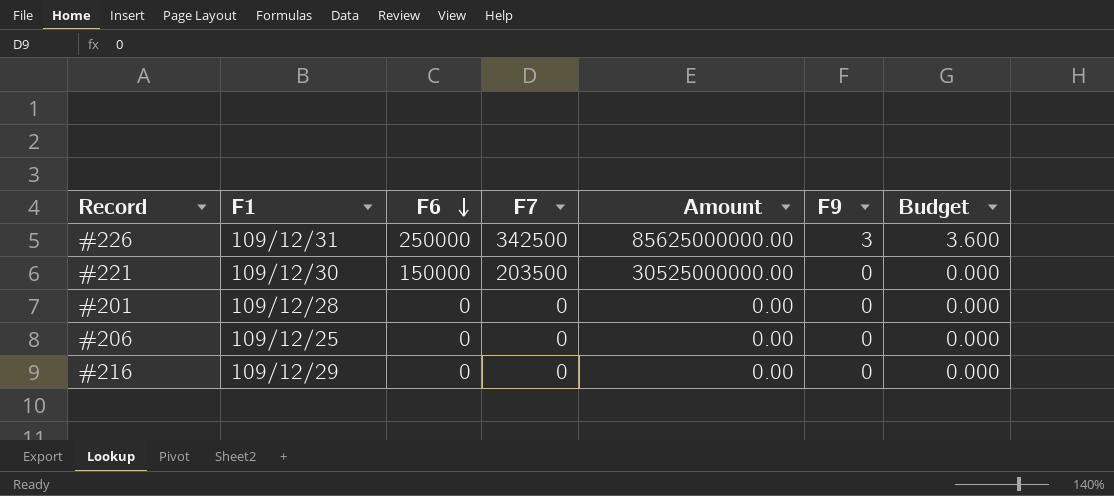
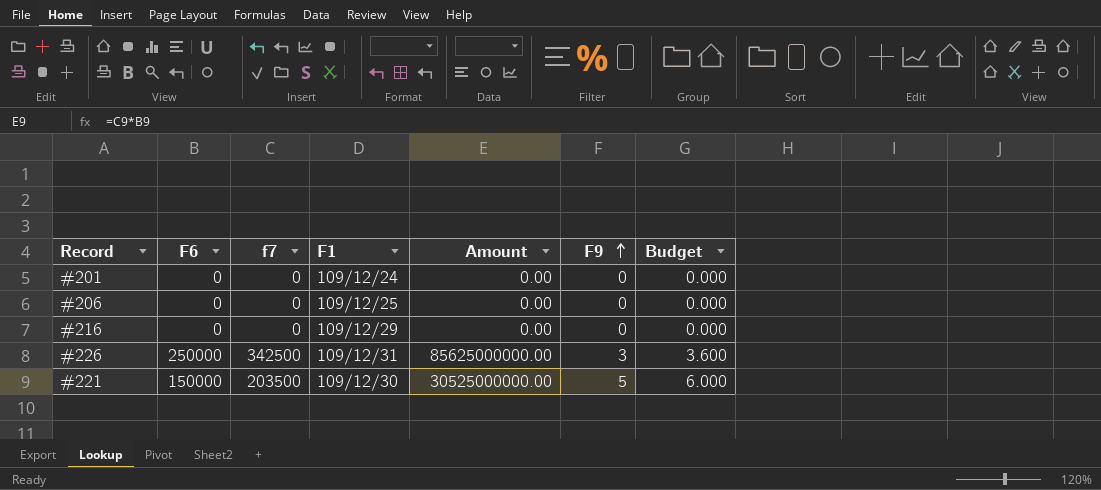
row order: F6 descending -> F9 ascending
column name: F7 -> f7
column F1 | position: 2 -> 4
#201 | F1: 109/12/28 -> 109/12/24
#221 | F9: 0 -> 5
#221 | Budget: 0.000 -> 6.000

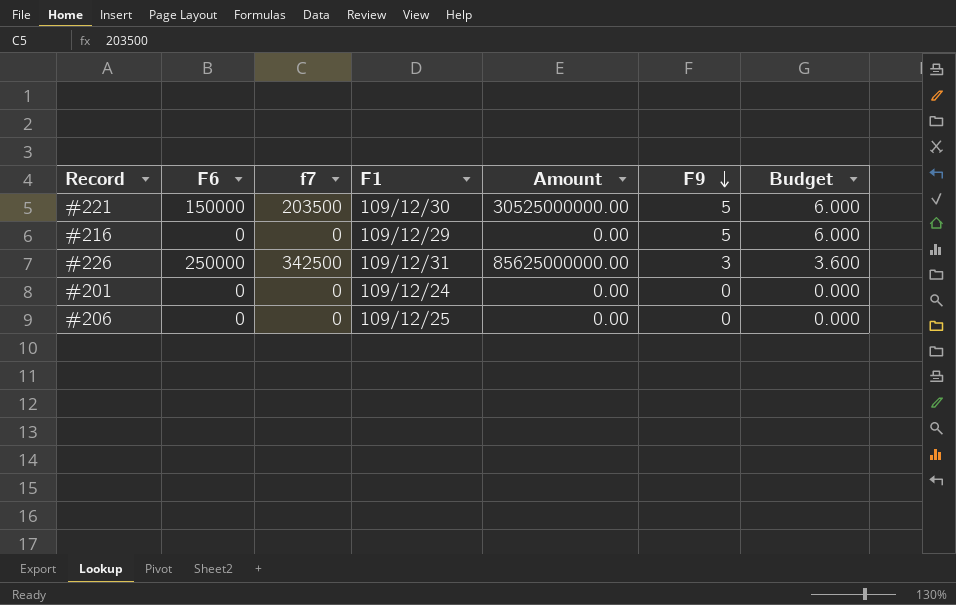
row order: F9 ascending -> F9 descending
#216 | F9: 0 -> 5
#216 | Budget: 0.000 -> 6.000

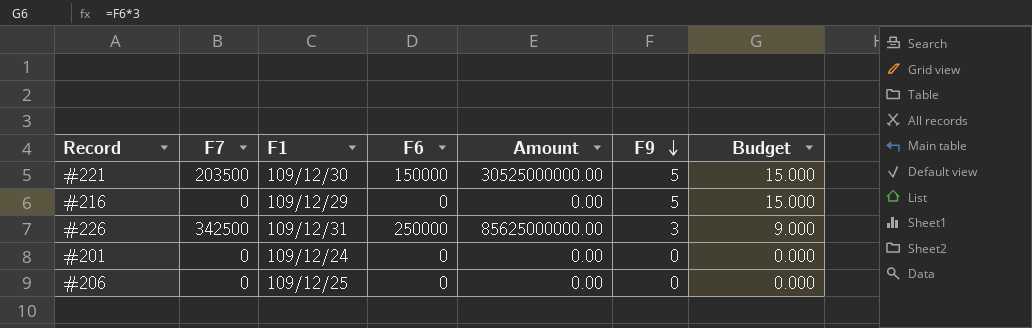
column name: f7 -> F7
column F6 | position: 2 -> 4
column Budget | formula: [F9] * 1.2 -> [F9] * 3

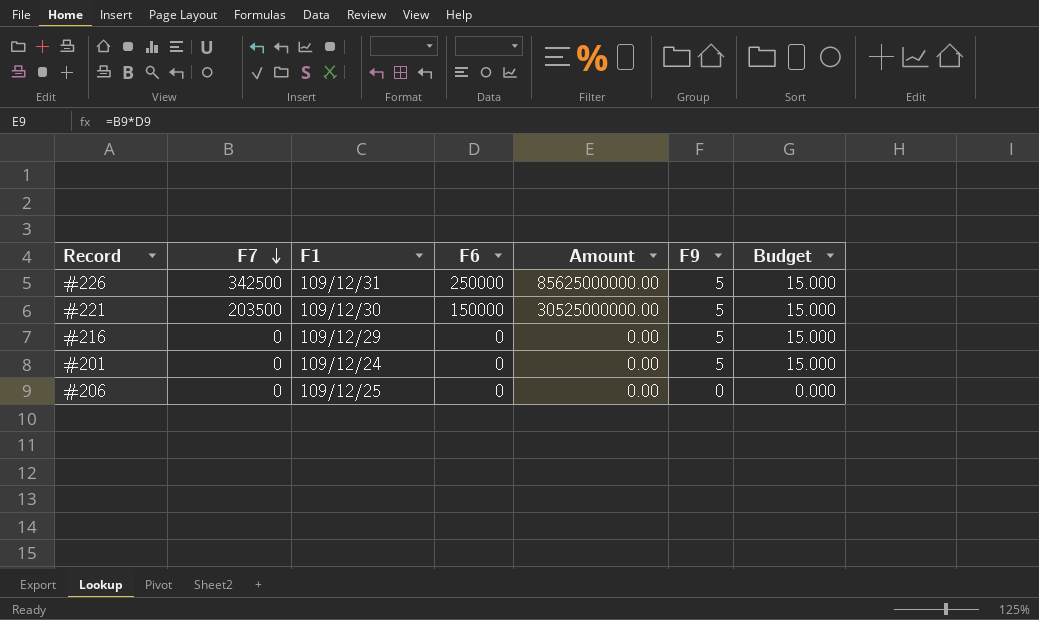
row order: F9 descending -> F7 descending
#226 | F9: 3 -> 5
#226 | Budget: 9.000 -> 15.000
#201 | F9: 0 -> 5
#201 | Budget: 0.000 -> 15.000

